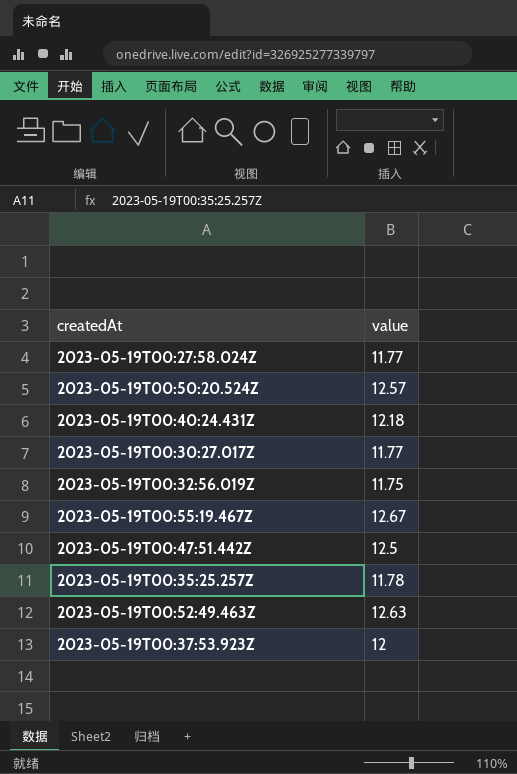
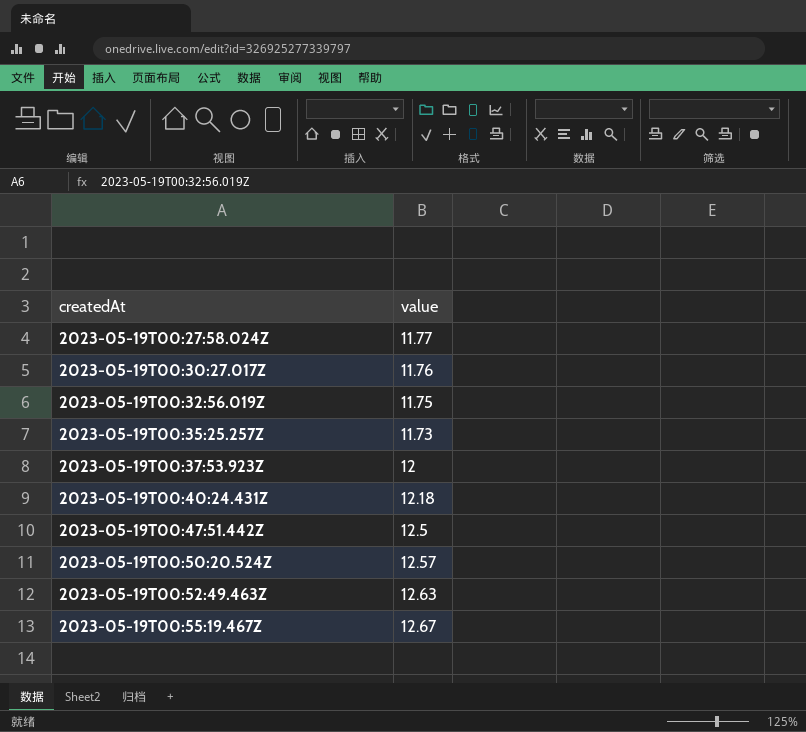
row order: none -> createdAt ascending
2023-05-19T00:30:27.017Z | value: 11.77 -> 11.76
2023-05-19T00:35:25.257Z | value: 11.78 -> 11.73

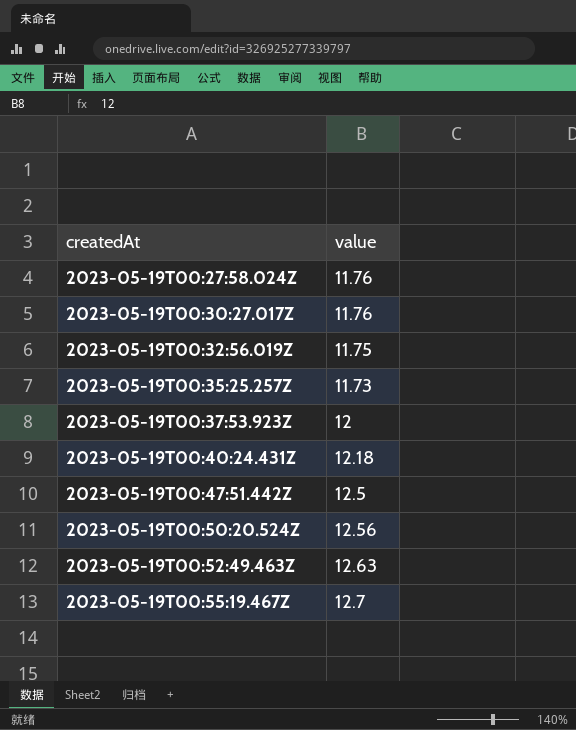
2023-05-19T00:27:58.024Z | value: 11.77 -> 11.76
2023-05-19T00:50:20.524Z | value: 12.57 -> 12.56
2023-05-19T00:55:19.467Z | value: 12.67 -> 12.7

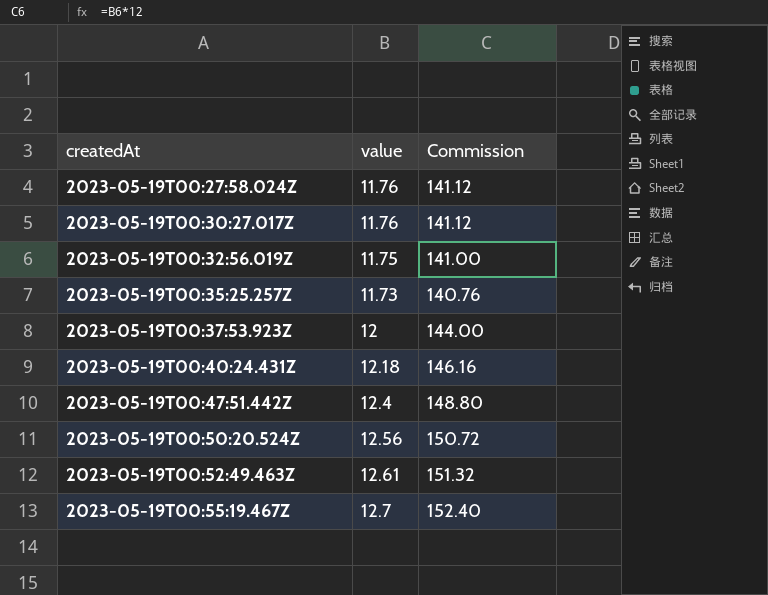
column Commission | formula: none -> [value] * 12
2023-05-19T00:47:51.442Z | value: 12.5 -> 12.4
2023-05-19T00:52:49.463Z | value: 12.63 -> 12.61

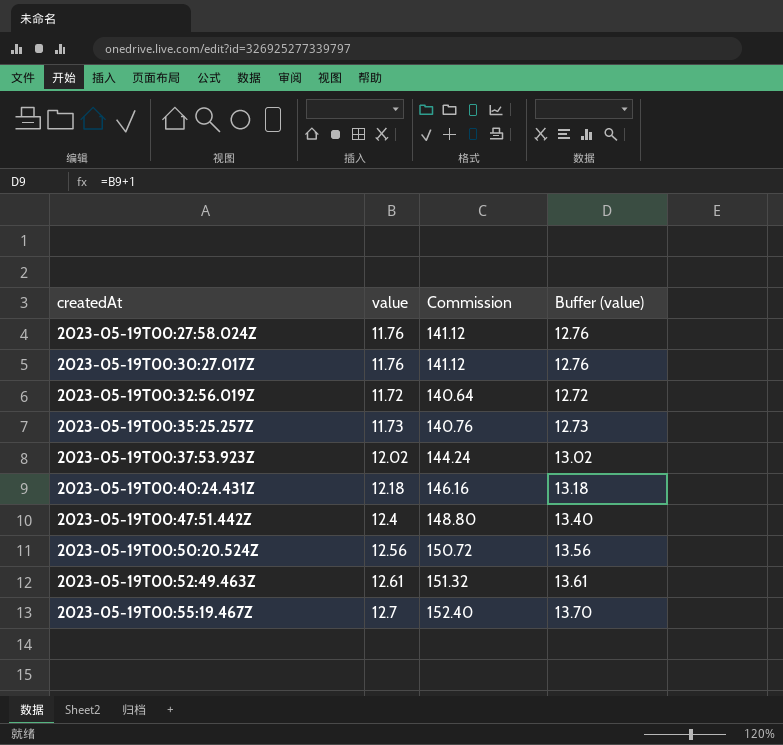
column Buffer (value) | formula: none -> [value] + 1
2023-05-19T00:32:56.019Z | value: 11.75 -> 11.72
2023-05-19T00:32:56.019Z | Commission: 141.00 -> 140.64
2023-05-19T00:37:53.923Z | value: 12 -> 12.02
2023-05-19T00:37:53.923Z | Commission: 144.00 -> 144.24

